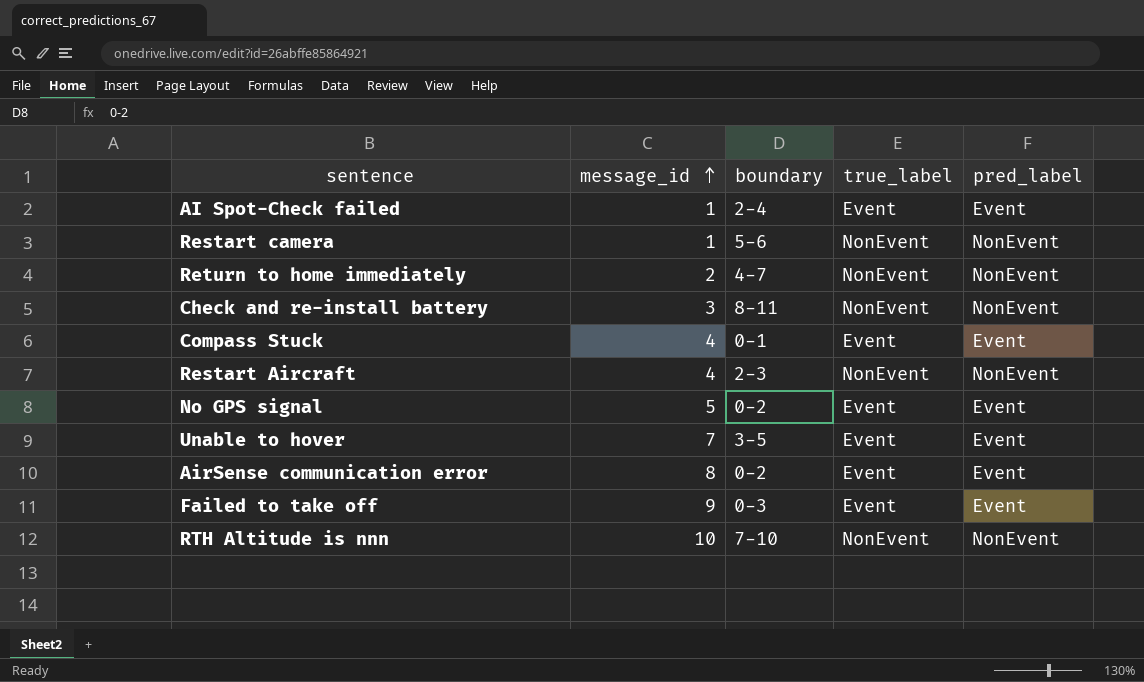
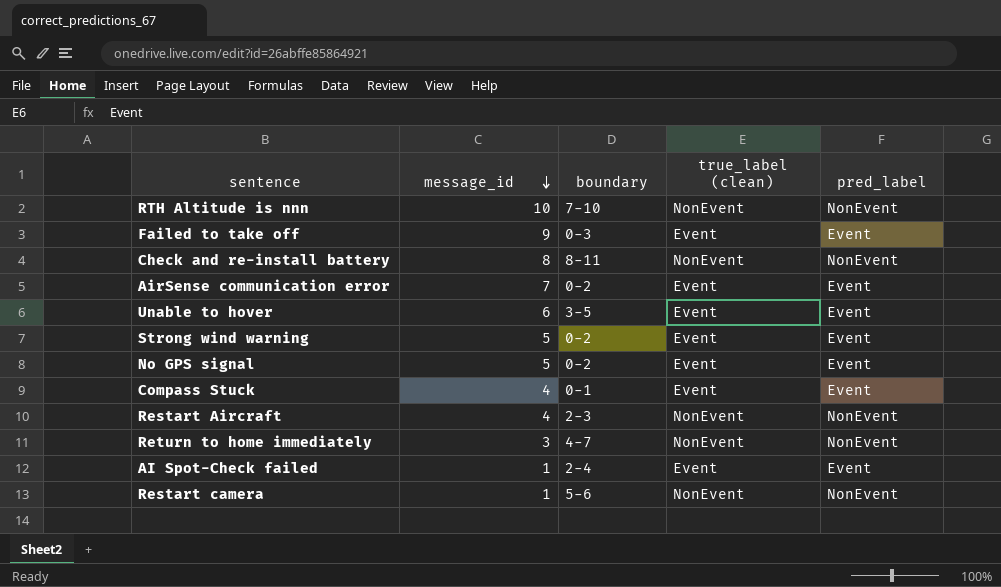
row order: message_id ascending -> message_id descending
column name: true_label -> true_label (clean)
Check and re-install battery | message_id: 3 -> 8
AirSense communication error | message_id: 8 -> 7
Unable to hover | message_id: 7 -> 6
row Strong wind warning: none -> 5 | 0-2 | Event | Event
Return to home immediately | message_id: 2 -> 3

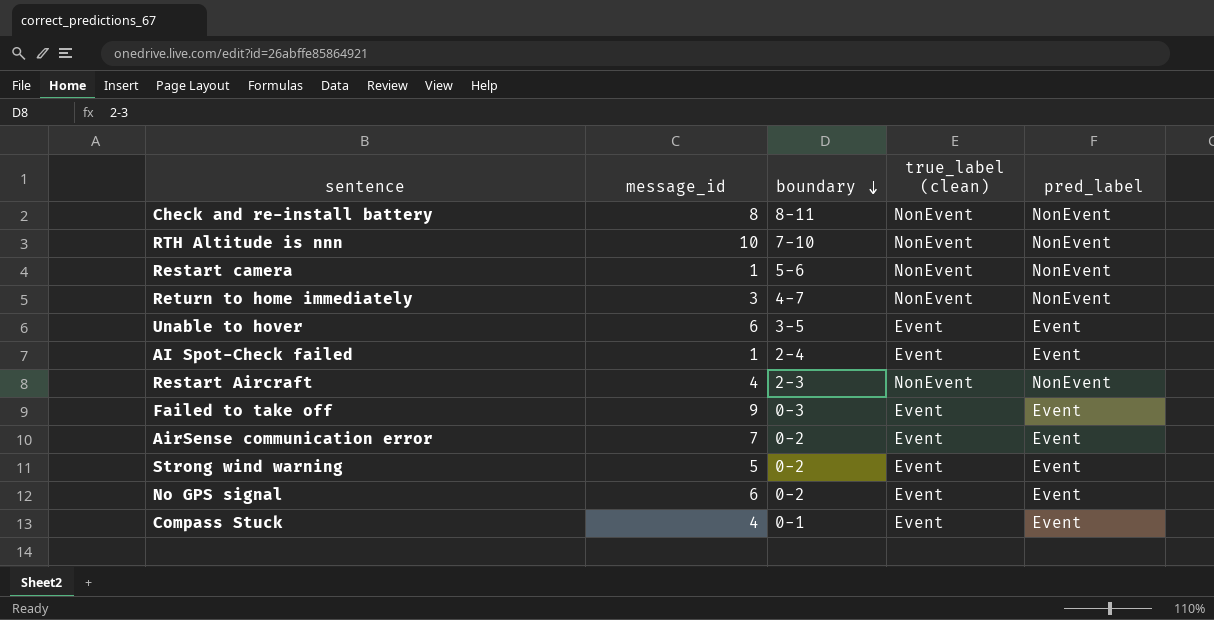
row order: message_id descending -> boundary descending
No GPS signal | message_id: 5 -> 6

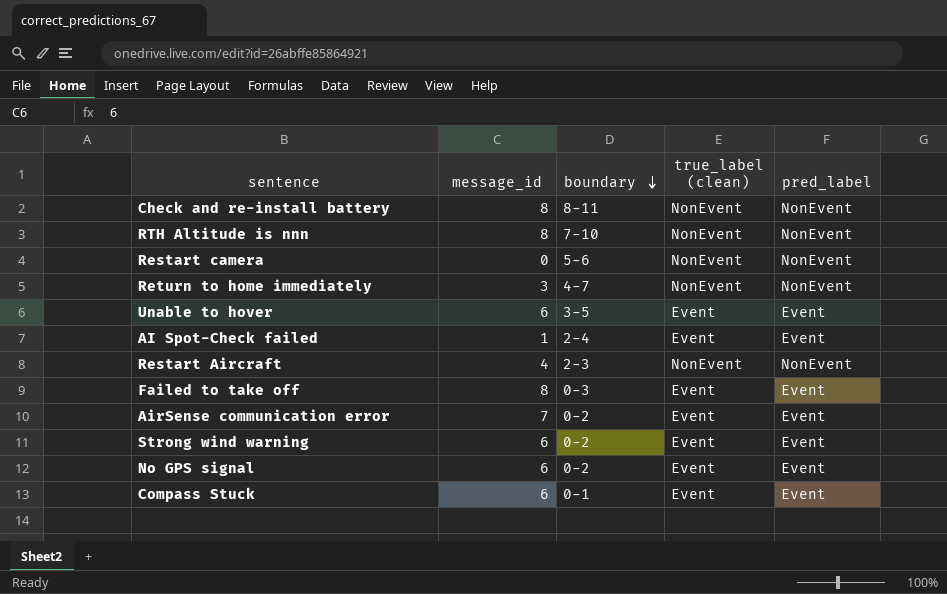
RTH Altitude is nnn | message_id: 10 -> 8
Restart camera | message_id: 1 -> 0
Failed to take off | message_id: 9 -> 8
Strong wind warning | message_id: 5 -> 6
Compass Stuck | message_id: 4 -> 6

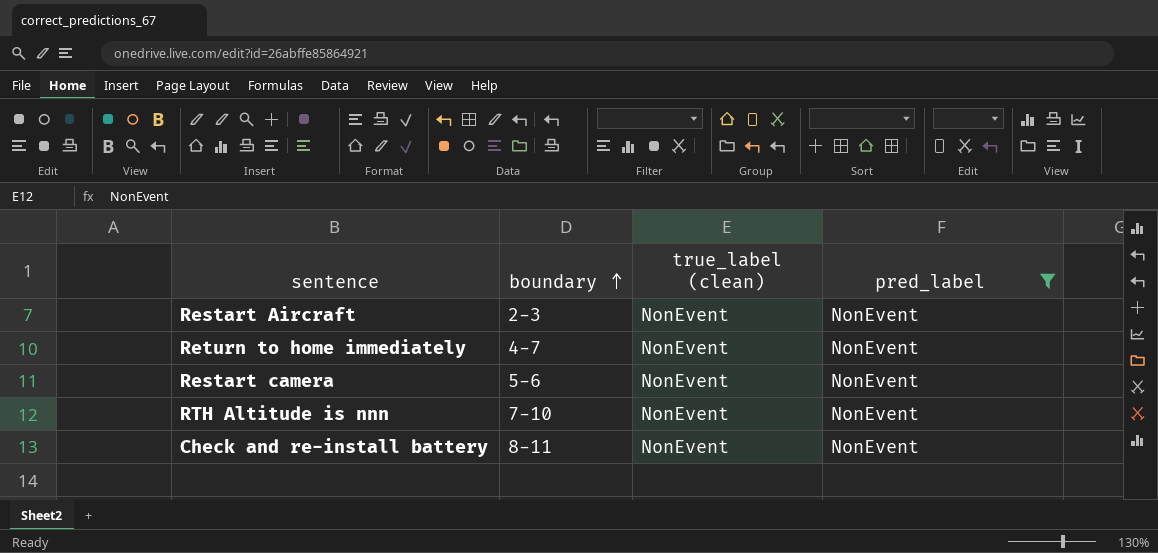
filter: none -> pred_label = NonEvent
row order: boundary descending -> boundary ascending
column message_id | position: 2 -> none

